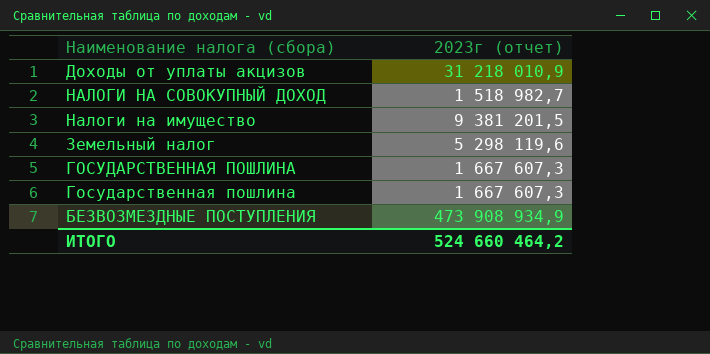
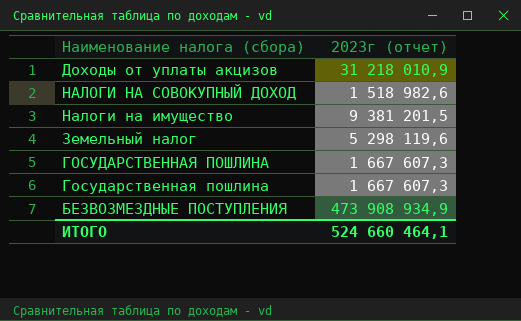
НАЛОГИ НА СОВОКУПНЫЙ ДОХОД | 2023г (отчет): 1 518 982,7 -> 1 518 982,6
ИТОГО | 2023г (отчет): 524 660 464,2 -> 524 660 464,1

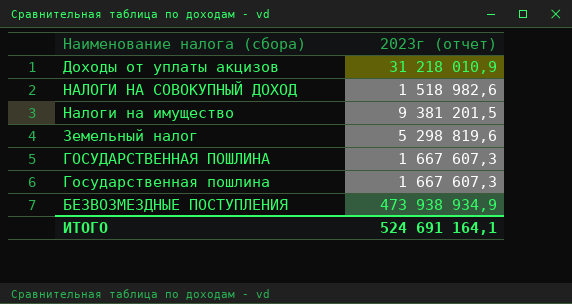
Земельный налог | 2023г (отчет): 5 298 119,6 -> 5 298 819,6
БЕЗВОЗМЕЗДНЫЕ ПОСТУПЛЕНИЯ | 2023г (отчет): 473 908 934,9 -> 473 938 934,9
ИТОГО | 2023г (отчет): 524 660 464,1 -> 524 691 164,1

